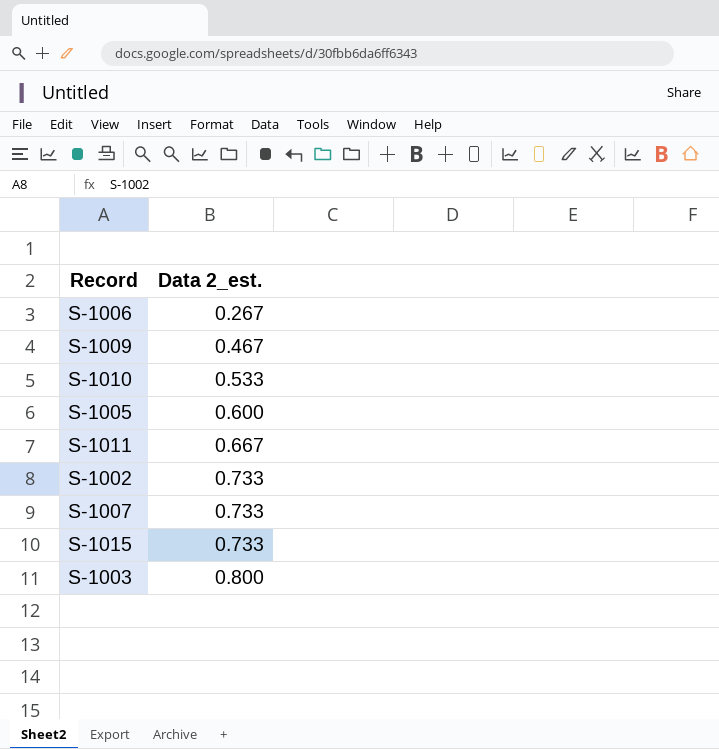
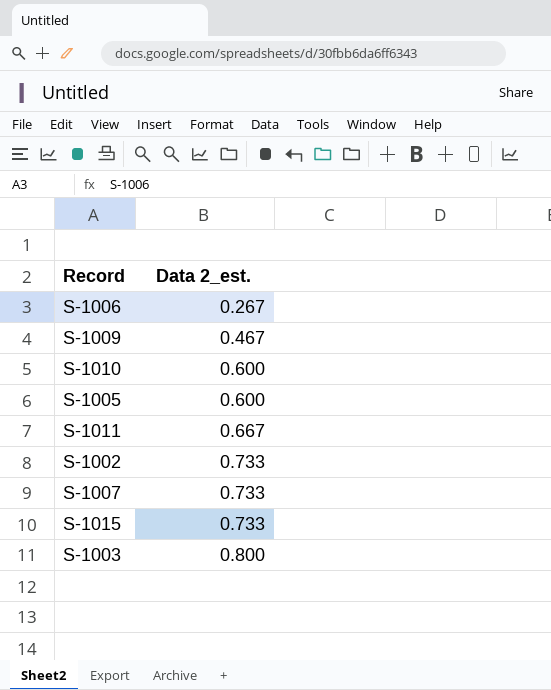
S-1010 | Data 2_est.: 0.533 -> 0.600

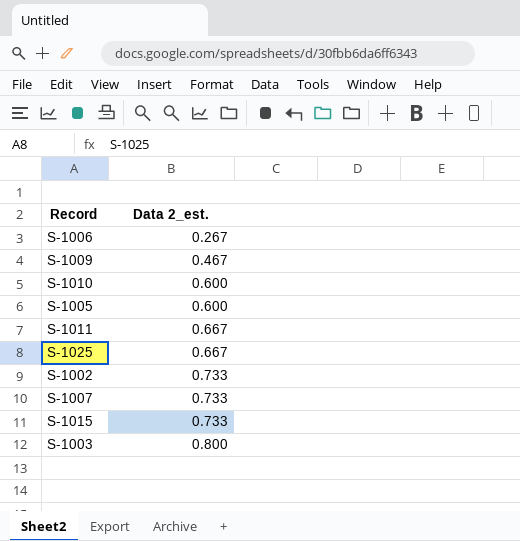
row S-1025: none -> 0.667

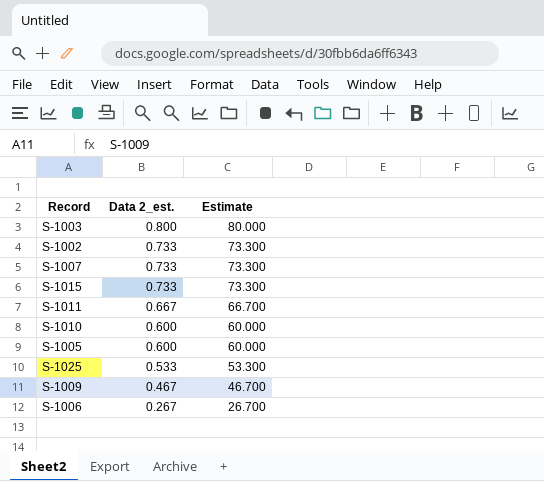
row order: Data 2_est. ascending -> Data 2_est. descending
column Estimate | formula: none -> [Data 2_est.] * 100
S-1025 | Data 2_est.: 0.667 -> 0.533

